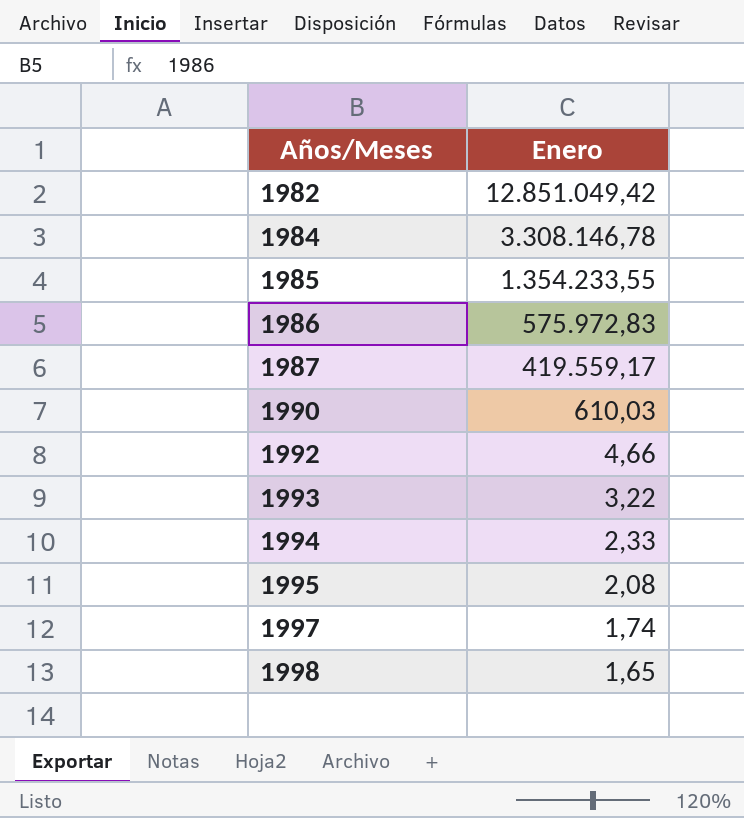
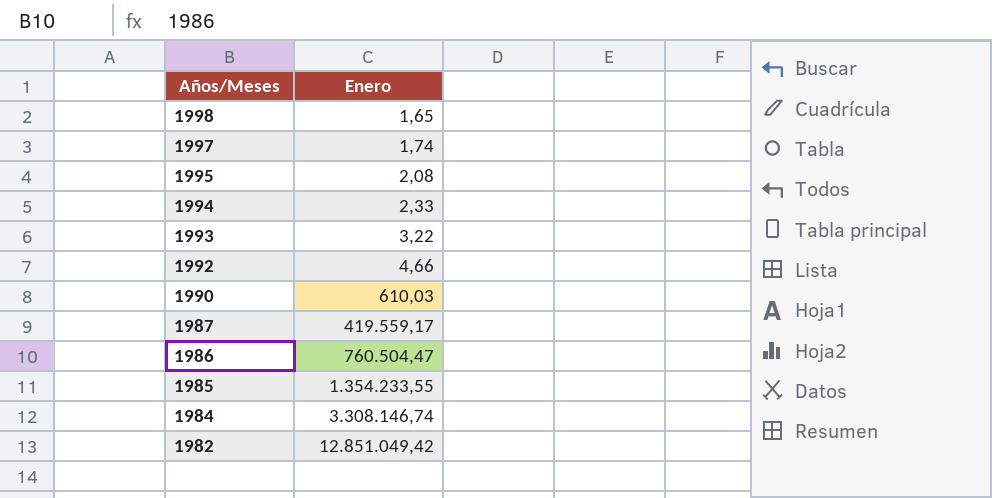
row order: Años/Meses ascending -> Años/Meses descending
1986 | Enero: 575.972,83 -> 760.504,47
1984 | Enero: 3.308.146,78 -> 3.308.146,74

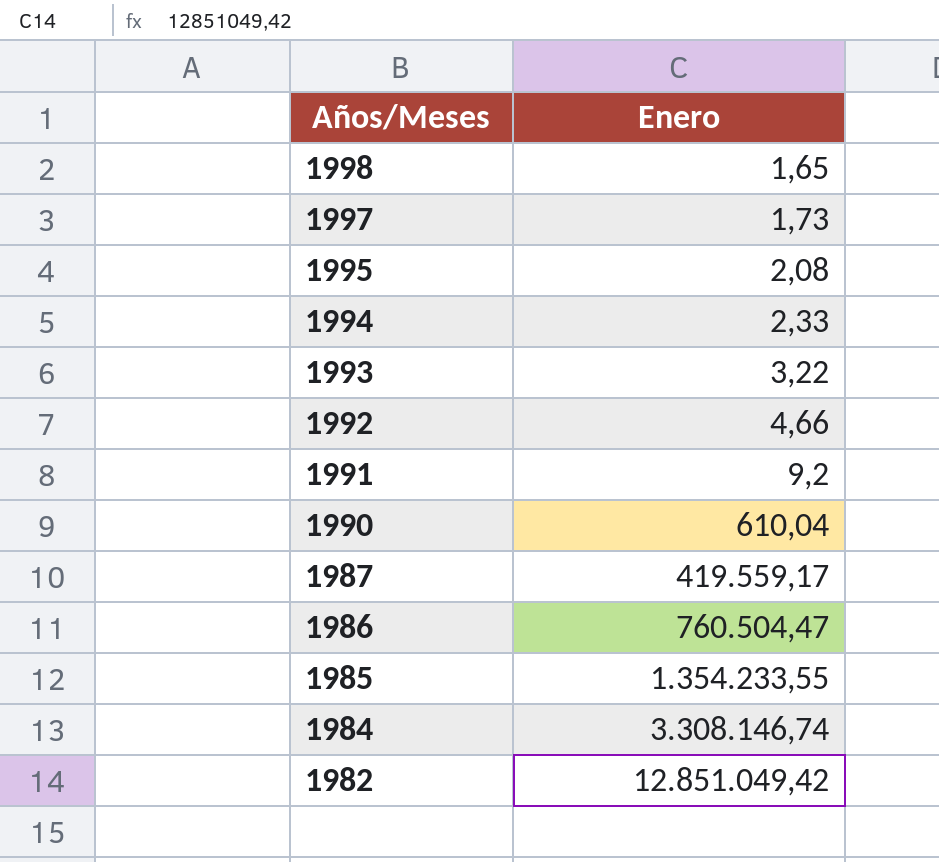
1997 | Enero: 1,74 -> 1,73
row 1991: none -> 9,2
1990 | Enero: 610,03 -> 610,04

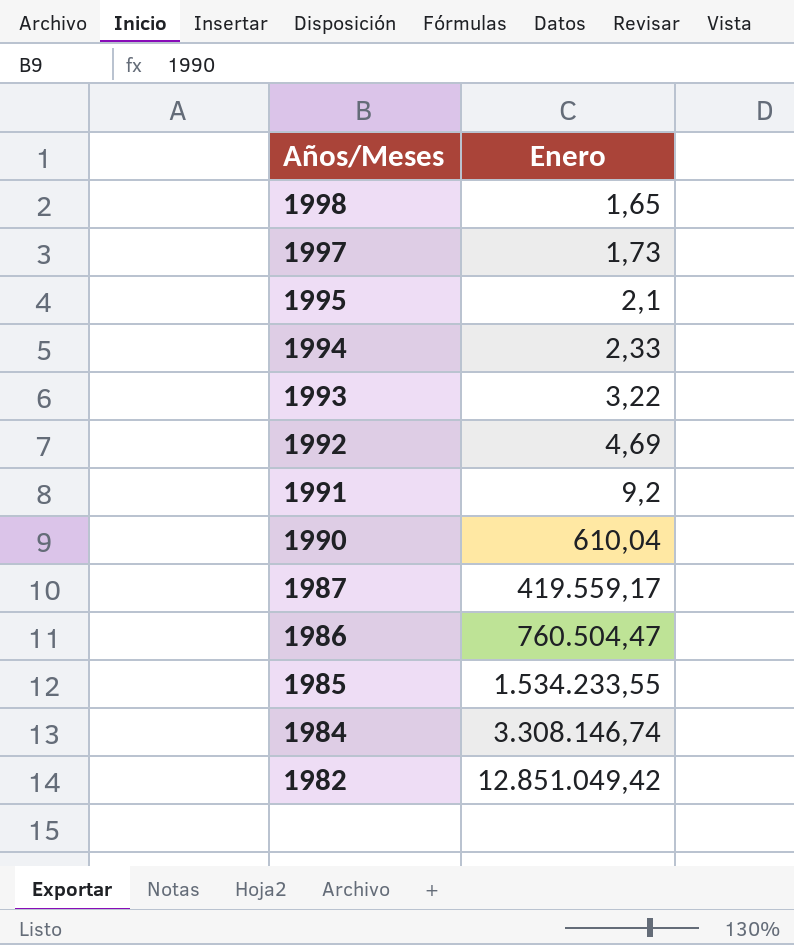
1995 | Enero: 2,08 -> 2,1
1992 | Enero: 4,66 -> 4,69
1985 | Enero: 1.354.233,55 -> 1.534.233,55

